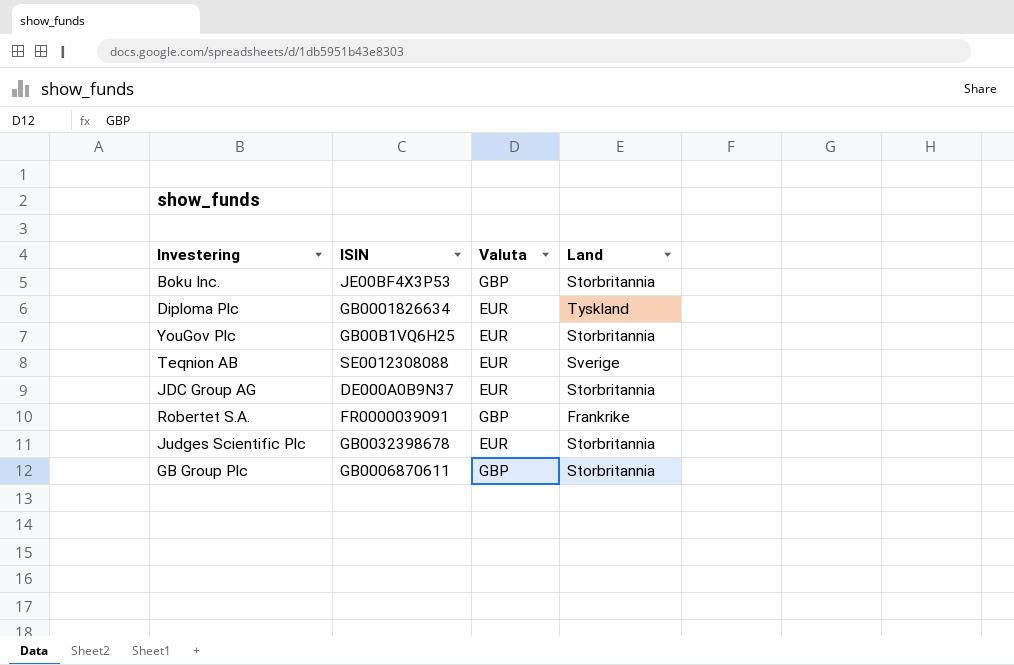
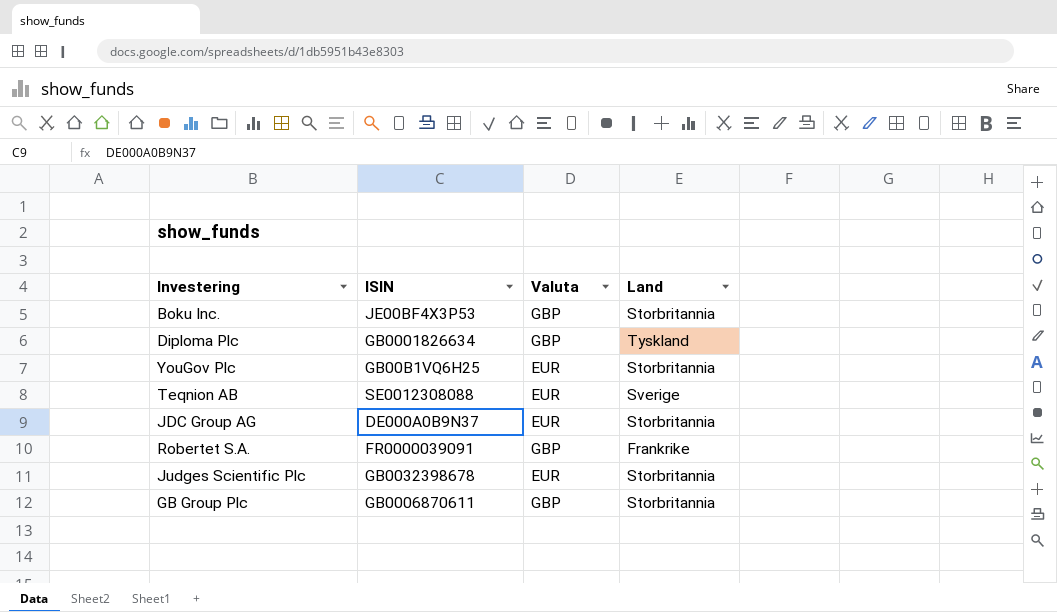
Diploma Plc | Valuta: EUR -> GBP

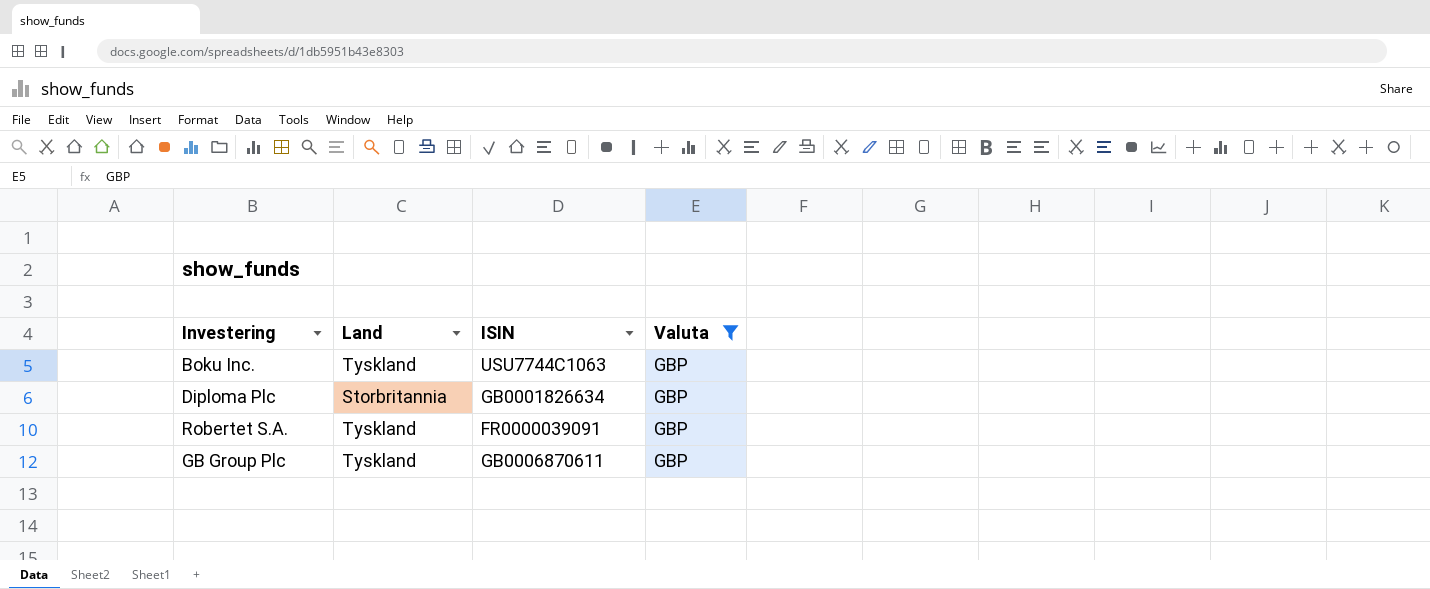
filter: none -> Valuta = GBP
column Land | position: 4 -> 2
Boku Inc. | Land: Storbritannia -> Tyskland
Boku Inc. | ISIN: JE00BF4X3P53 -> USU7744C1063
Diploma Plc | Land: Tyskland -> Storbritannia
Robertet S.A. | Land: Frankrike -> Tyskland
GB Group Plc | Land: Storbritannia -> Tyskland

